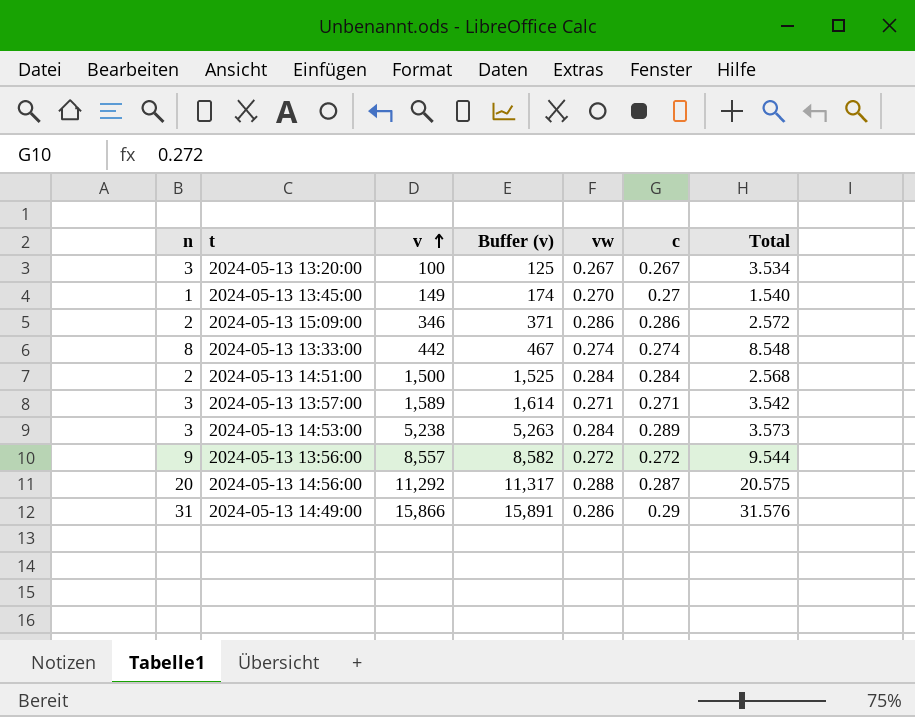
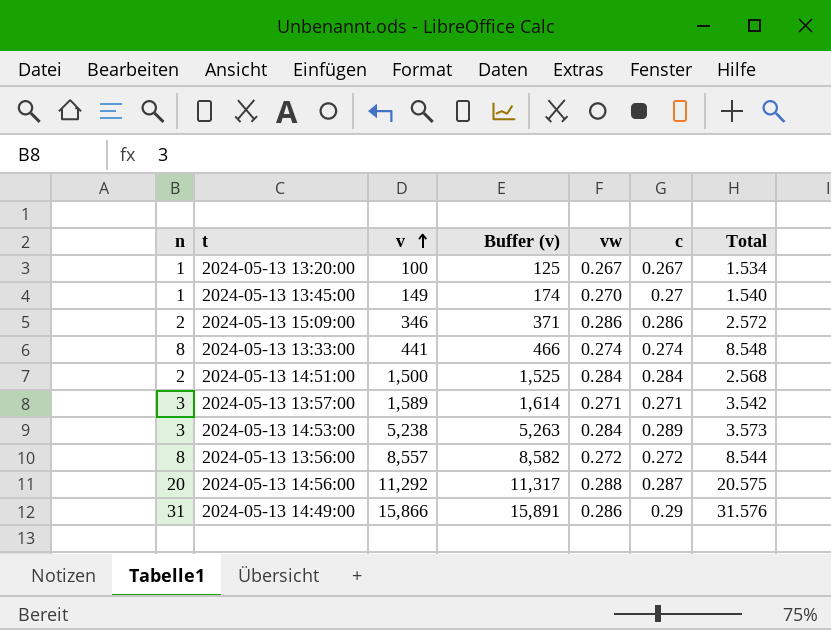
2024-05-13 13:20:00 | n: 3 -> 1
2024-05-13 13:20:00 | Total: 3.534 -> 1.534
2024-05-13 13:33:00 | v: 442 -> 441
2024-05-13 13:33:00 | Buffer (v): 467 -> 466
2024-05-13 13:56:00 | n: 9 -> 8
2024-05-13 13:56:00 | Total: 9.544 -> 8.544

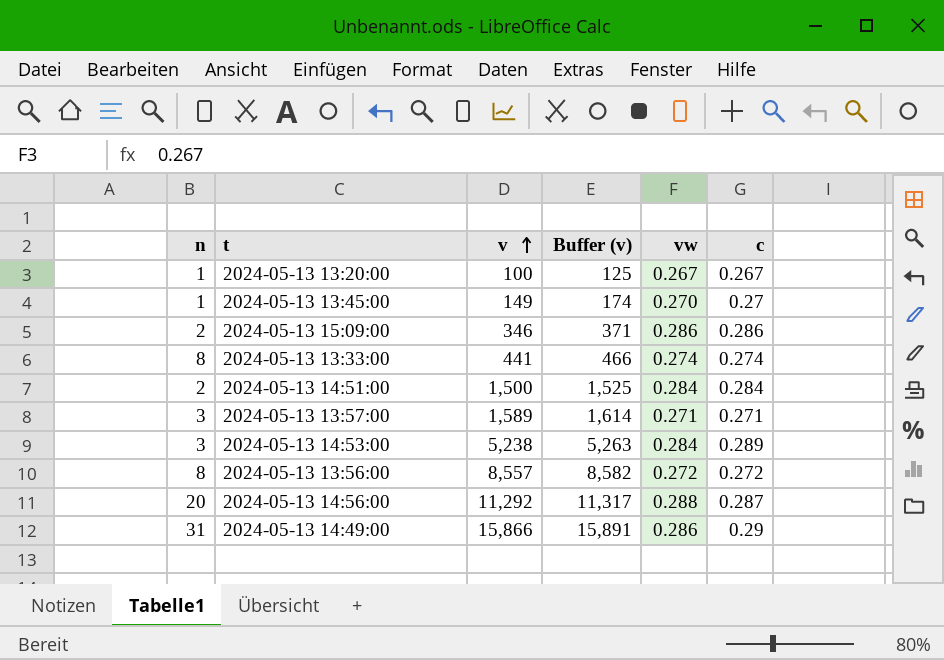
column Total | formula: [n] + [vw] + [c] -> none

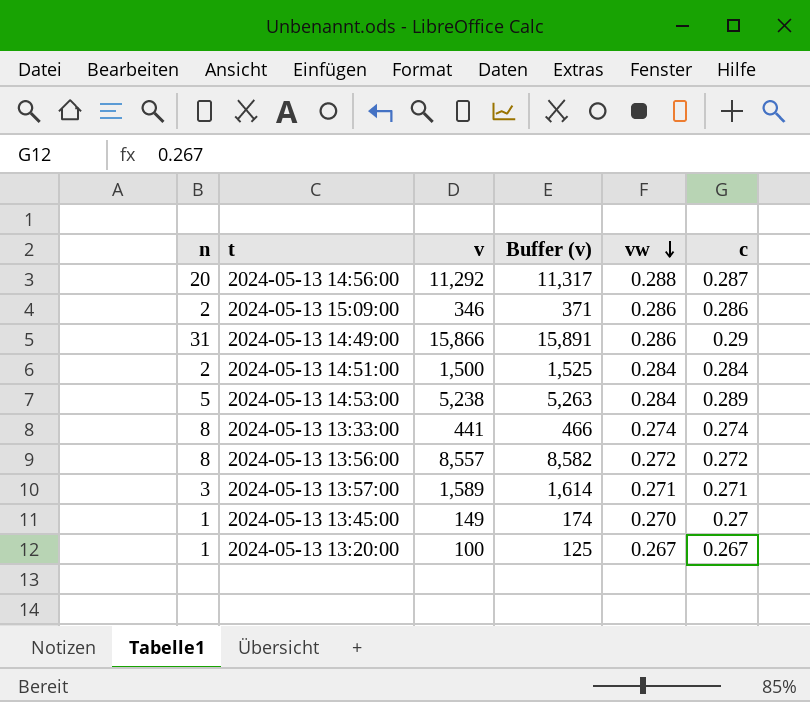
row order: v ascending -> vw descending
2024-05-13 14:53:00 | n: 3 -> 5

